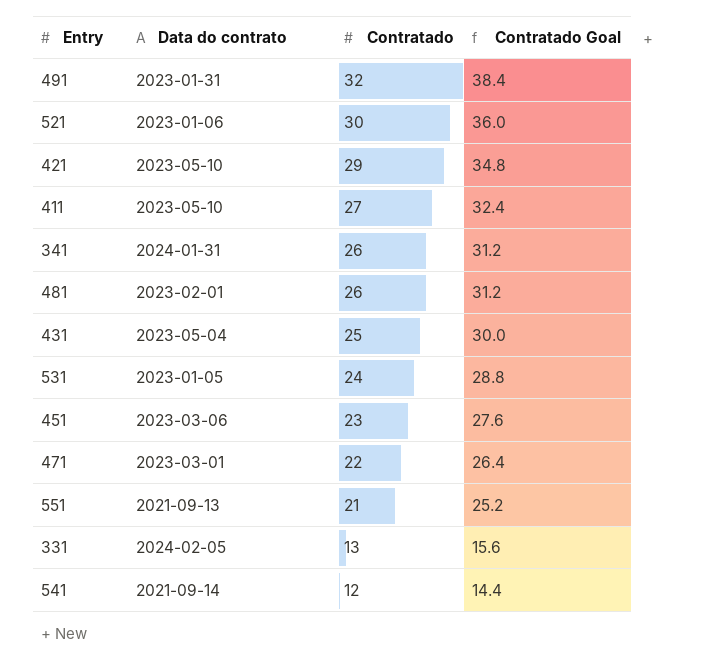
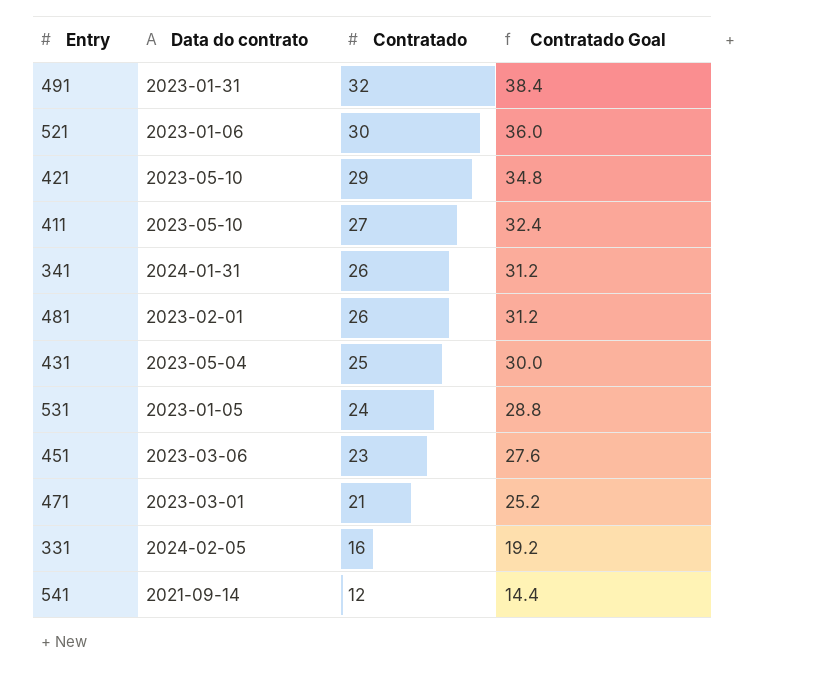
row 551: 2021-09-13 | 21 | 25.2 -> none
471 | Contratado: 22 -> 21
471 | Contratado Goal: 26.4 -> 25.2
331 | Contratado: 13 -> 16
331 | Contratado Goal: 15.6 -> 19.2

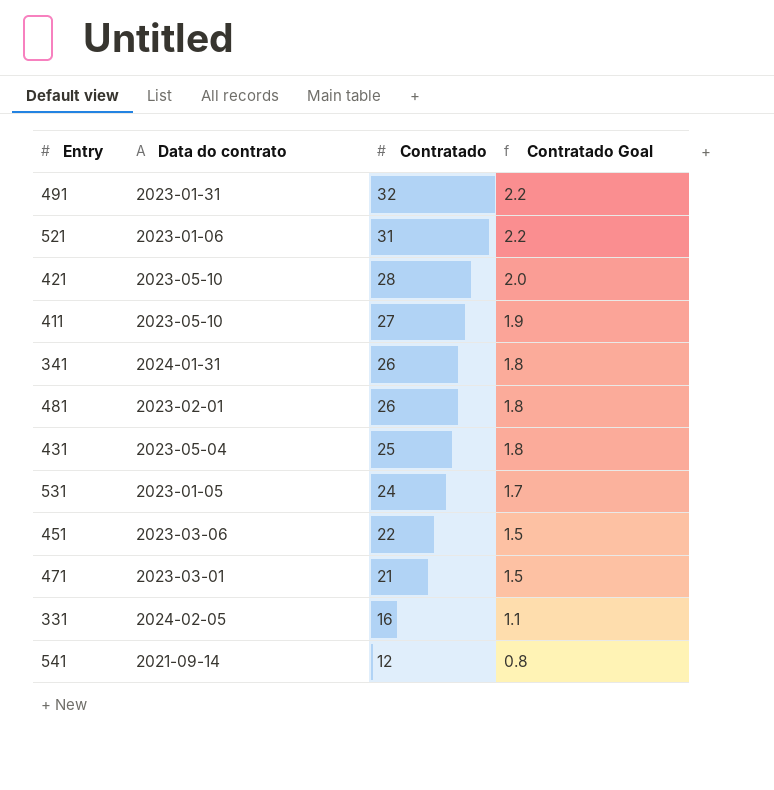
column Contratado Goal | formula: [Contratado] * 1.2 -> [Contratado] * 0.07
521 | Contratado: 30 -> 31
421 | Contratado: 29 -> 28
451 | Contratado: 23 -> 22

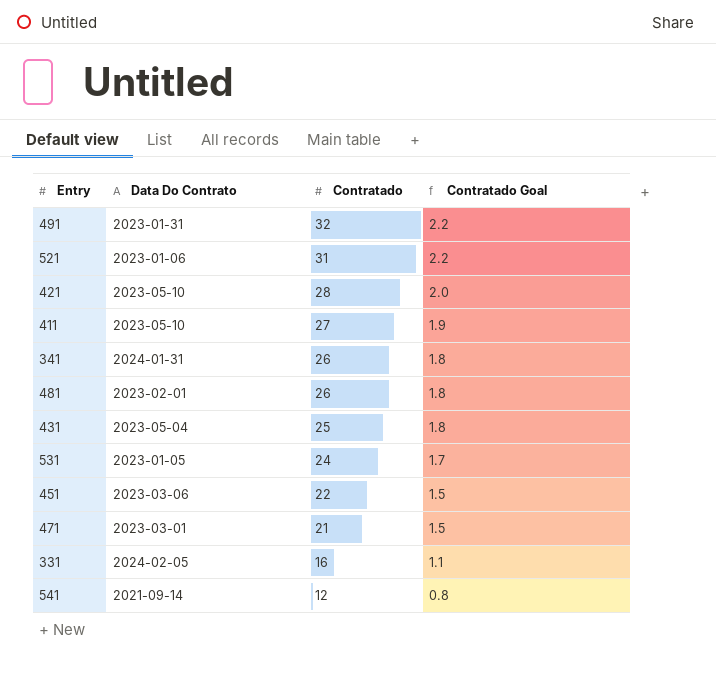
column name: Data do contrato -> Data Do Contrato

